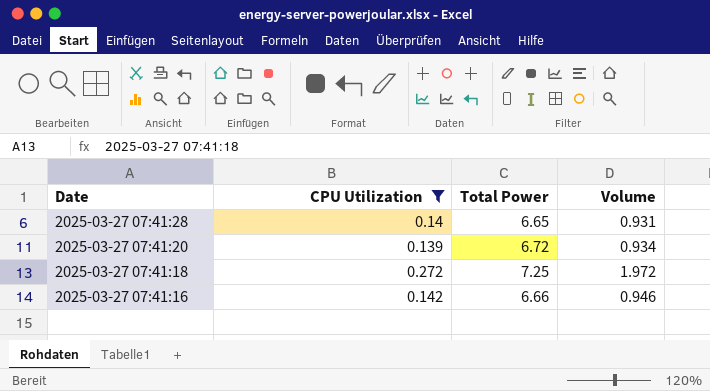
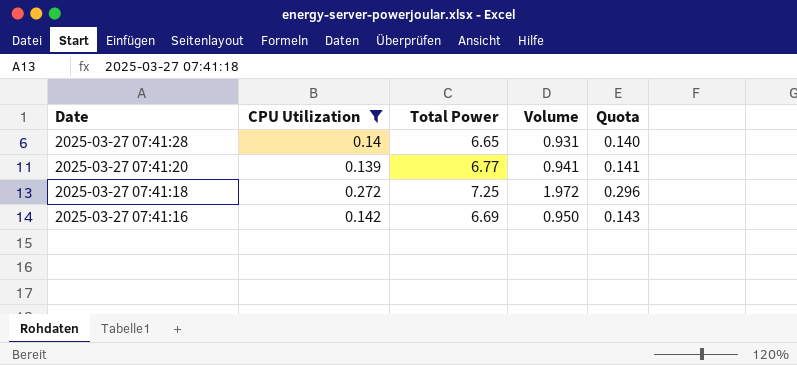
column Quota | formula: none -> [Volume] * 0.15
2025-03-27 07:41:20 | Total Power: 6.72 -> 6.77
2025-03-27 07:41:20 | Volume: 0.934 -> 0.941
2025-03-27 07:41:16 | Total Power: 6.66 -> 6.69
2025-03-27 07:41:16 | Volume: 0.946 -> 0.950

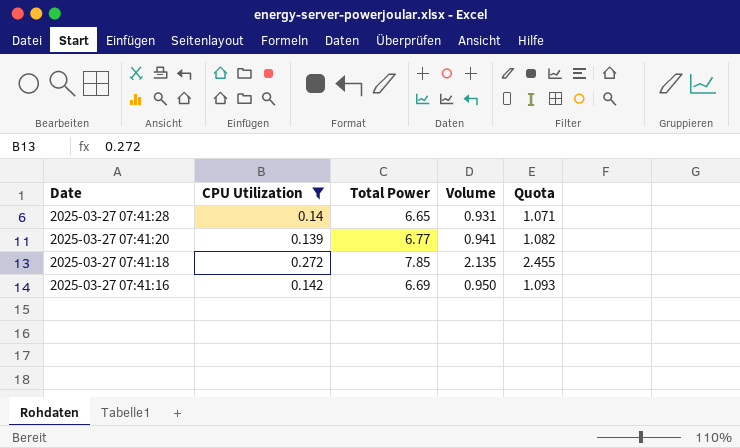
column Quota | formula: [Volume] * 0.15 -> [Volume] * 1.15
2025-03-27 07:41:18 | Total Power: 7.25 -> 7.85
2025-03-27 07:41:18 | Volume: 1.972 -> 2.135

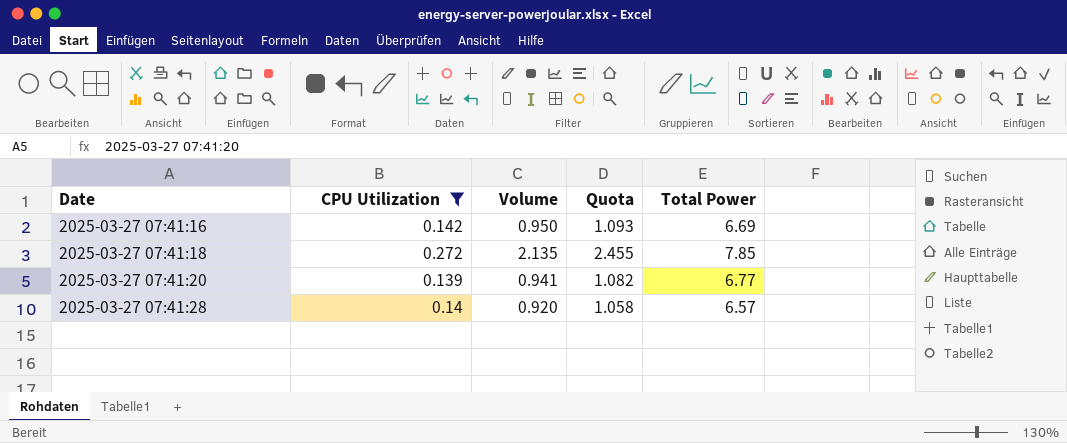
row order: Date descending -> Date ascending
column Total Power | position: 3 -> 5
2025-03-27 07:41:28 | Volume: 0.931 -> 0.920
2025-03-27 07:41:28 | Quota: 1.071 -> 1.058
2025-03-27 07:41:28 | Total Power: 6.65 -> 6.57

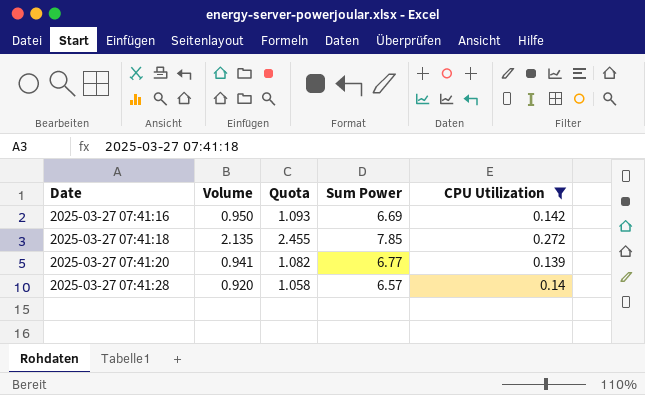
column name: Total Power -> Sum Power
column CPU Utilization | position: 2 -> 5

